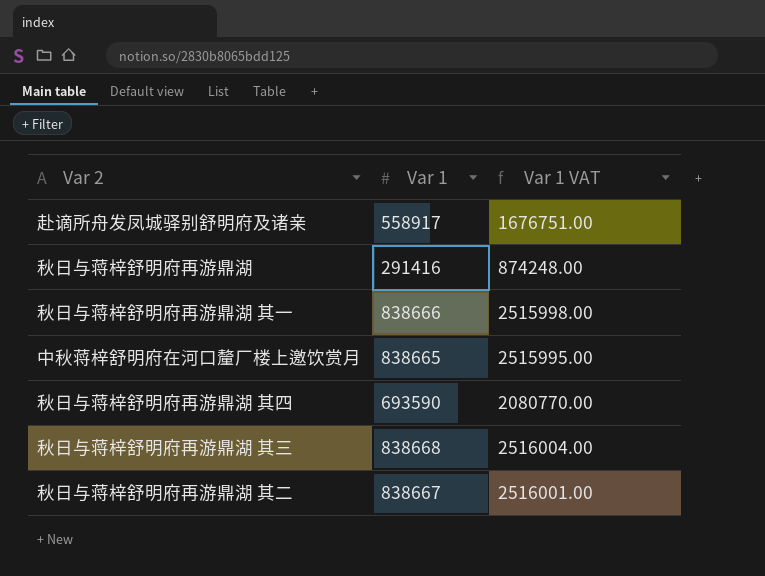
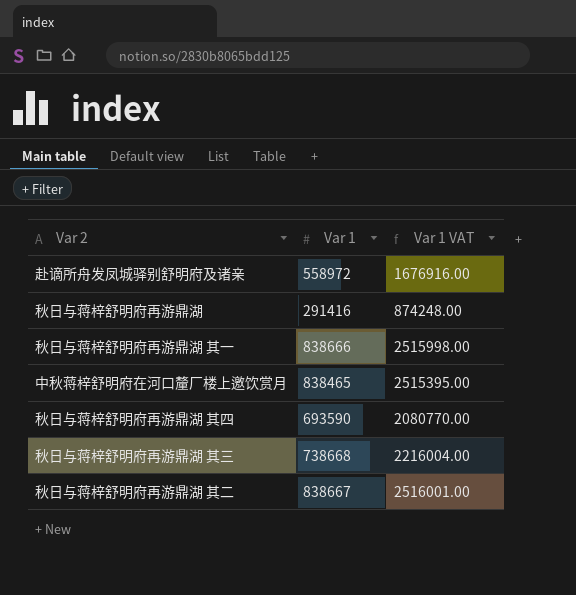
赴谪所舟发凤城驿别舒明府及诸亲 | Var 1: 558917 -> 558972
赴谪所舟发凤城驿别舒明府及诸亲 | Var 1 VAT: 1676751.00 -> 1676916.00
中秋蒋梓舒明府在河口釐厂楼上邀饮赏月 | Var 1: 838665 -> 838465
中秋蒋梓舒明府在河口釐厂楼上邀饮赏月 | Var 1 VAT: 2515995.00 -> 2515395.00
秋日与蒋梓舒明府再游鼎湖 其三 | Var 1: 838668 -> 738668
秋日与蒋梓舒明府再游鼎湖 其三 | Var 1 VAT: 2516004.00 -> 2216004.00

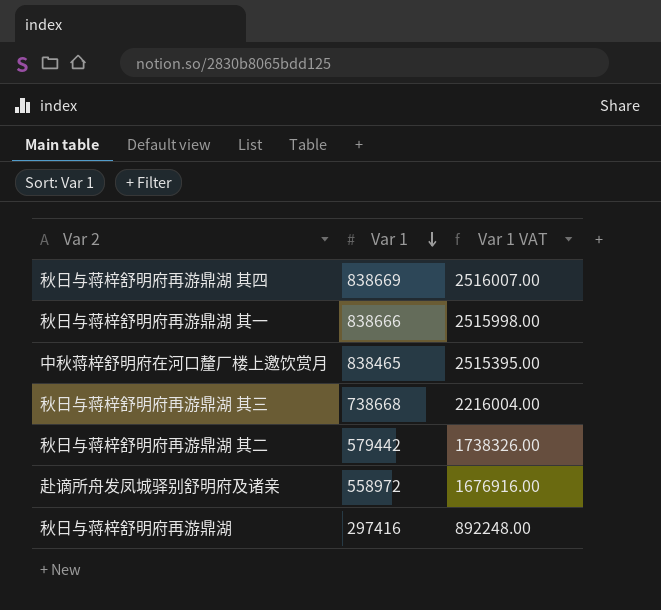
row order: none -> Var 1 descending
秋日与蒋梓舒明府再游鼎湖 其四 | Var 1: 693590 -> 838669
秋日与蒋梓舒明府再游鼎湖 其四 | Var 1 VAT: 2080770.00 -> 2516007.00
秋日与蒋梓舒明府再游鼎湖 其二 | Var 1: 838667 -> 579442
秋日与蒋梓舒明府再游鼎湖 其二 | Var 1 VAT: 2516001.00 -> 1738326.00
秋日与蒋梓舒明府再游鼎湖 | Var 1: 291416 -> 297416
秋日与蒋梓舒明府再游鼎湖 | Var 1 VAT: 874248.00 -> 892248.00

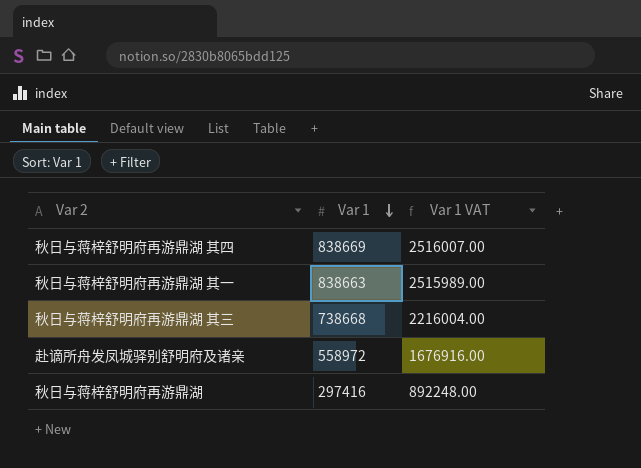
row 中秋蒋梓舒明府在河口釐厂楼上邀饮赏月: 838465 | 2515395.00 -> none
row 秋日与蒋梓舒明府再游鼎湖 其二: 579442 | 1738326.00 -> none
秋日与蒋梓舒明府再游鼎湖 其一 | Var 1: 838666 -> 838663
秋日与蒋梓舒明府再游鼎湖 其一 | Var 1 VAT: 2515998.00 -> 2515989.00

